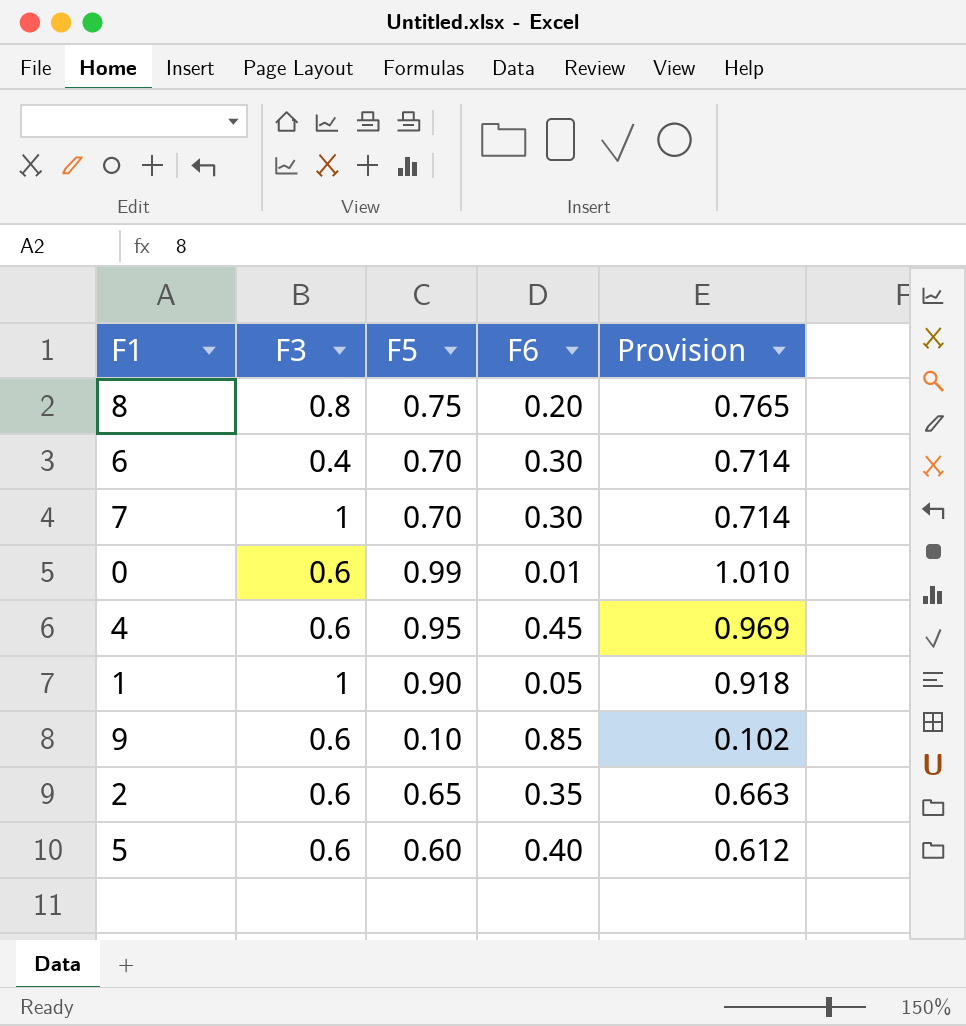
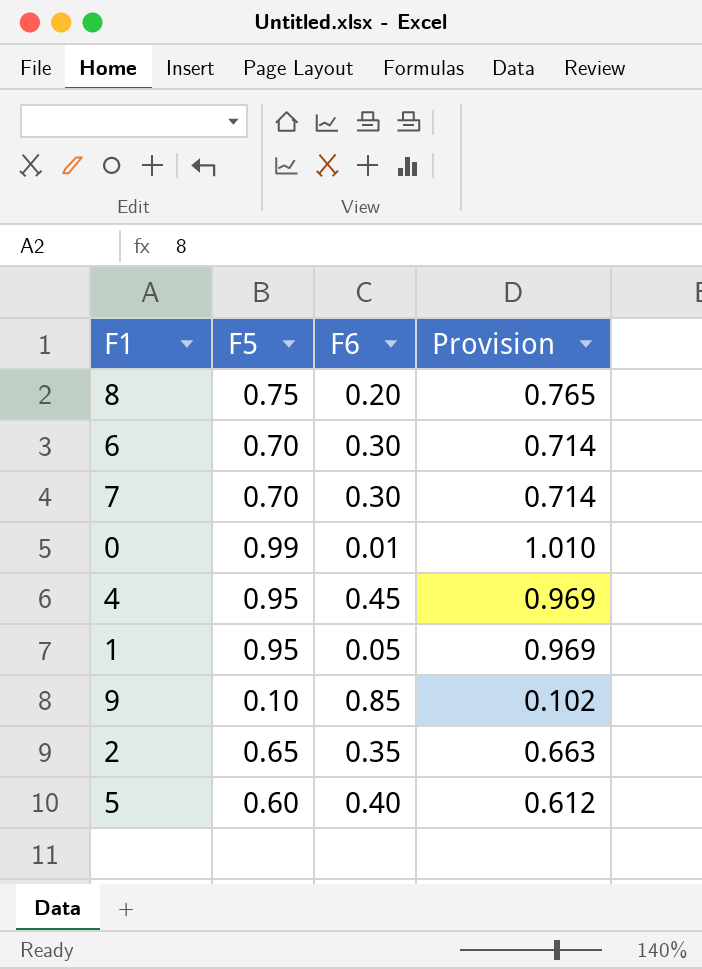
column F3 | position: 2 -> none
1 | F5: 0.90 -> 0.95
1 | Provision: 0.918 -> 0.969

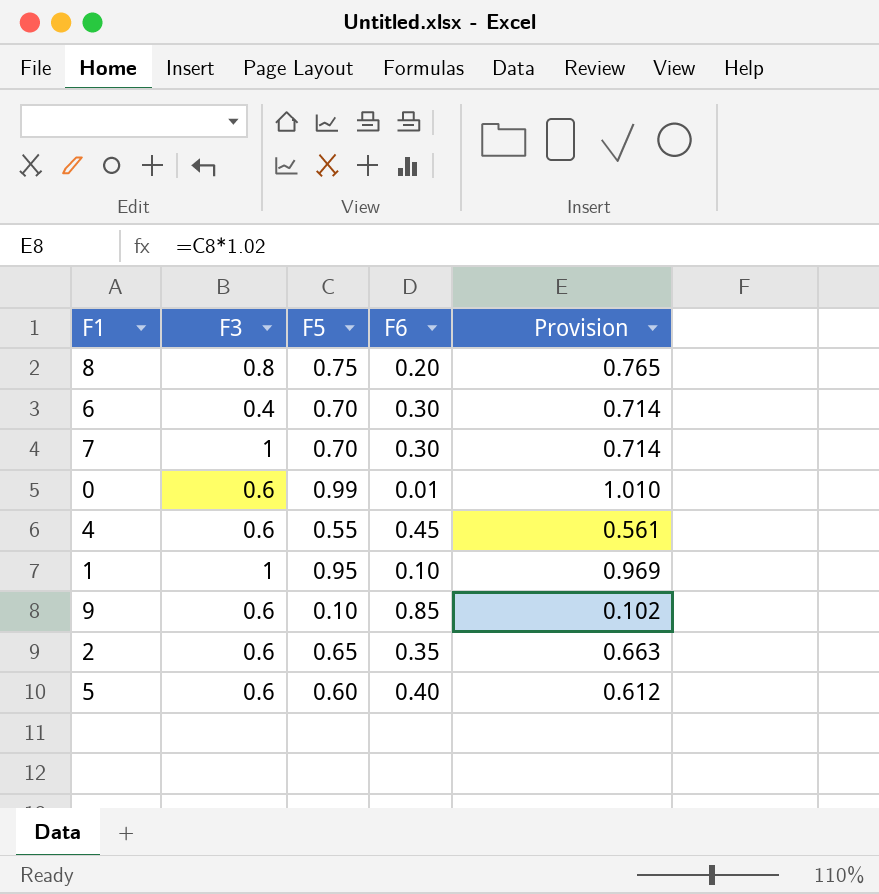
column F3 | position: none -> 2
4 | F5: 0.95 -> 0.55
4 | Provision: 0.969 -> 0.561
1 | F6: 0.05 -> 0.10

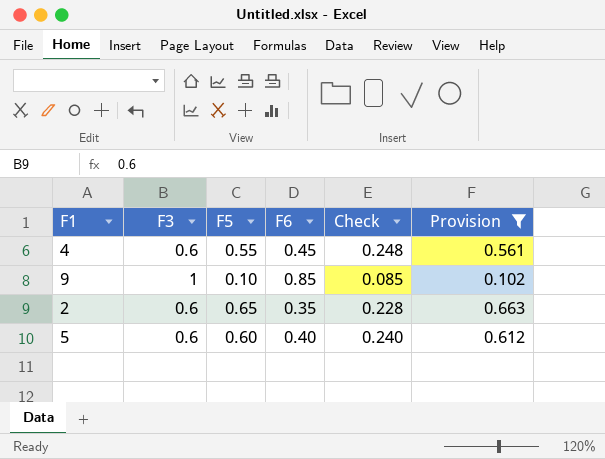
filter: none -> Provision <= 0.663
column Check | formula: none -> [F5] * [F6]
9 | F3: 0.6 -> 1

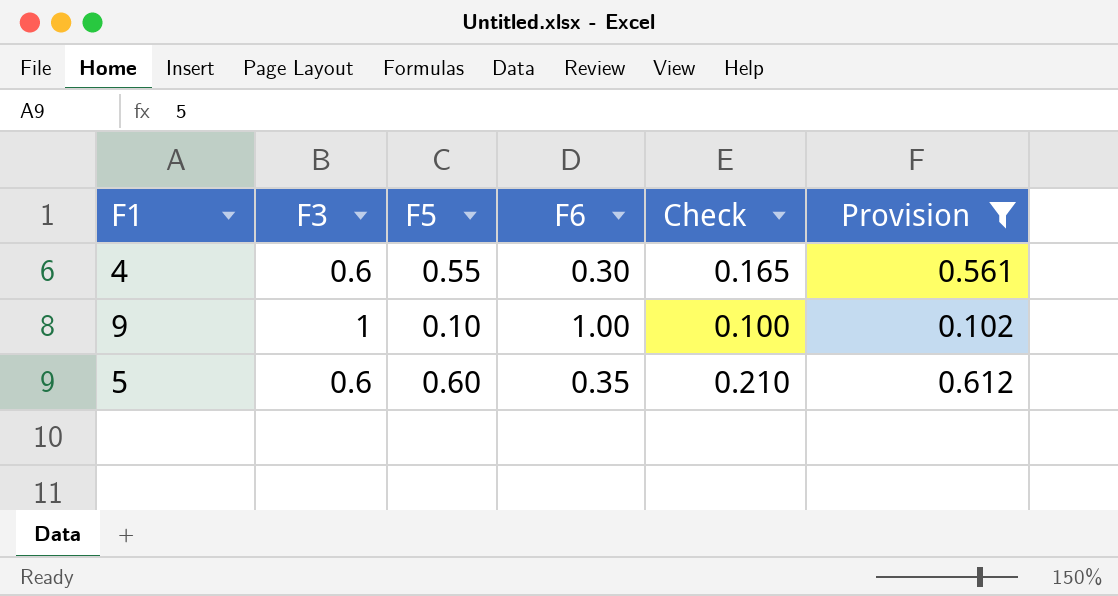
row 2: 0.6 | 0.65 | 0.35 | 0.228 | 0.663 -> none
4 | F6: 0.45 -> 0.30
4 | Check: 0.248 -> 0.165
9 | F6: 0.85 -> 1.00
9 | Check: 0.085 -> 0.100
5 | F6: 0.40 -> 0.35
5 | Check: 0.240 -> 0.210

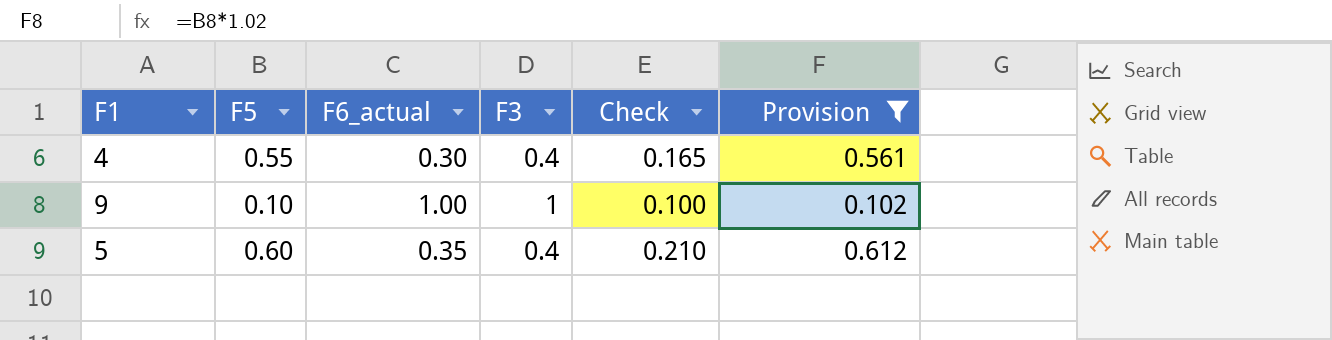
column name: F6 -> F6_actual
column F3 | position: 2 -> 4
4 | F3: 0.6 -> 0.4
5 | F3: 0.6 -> 0.4

